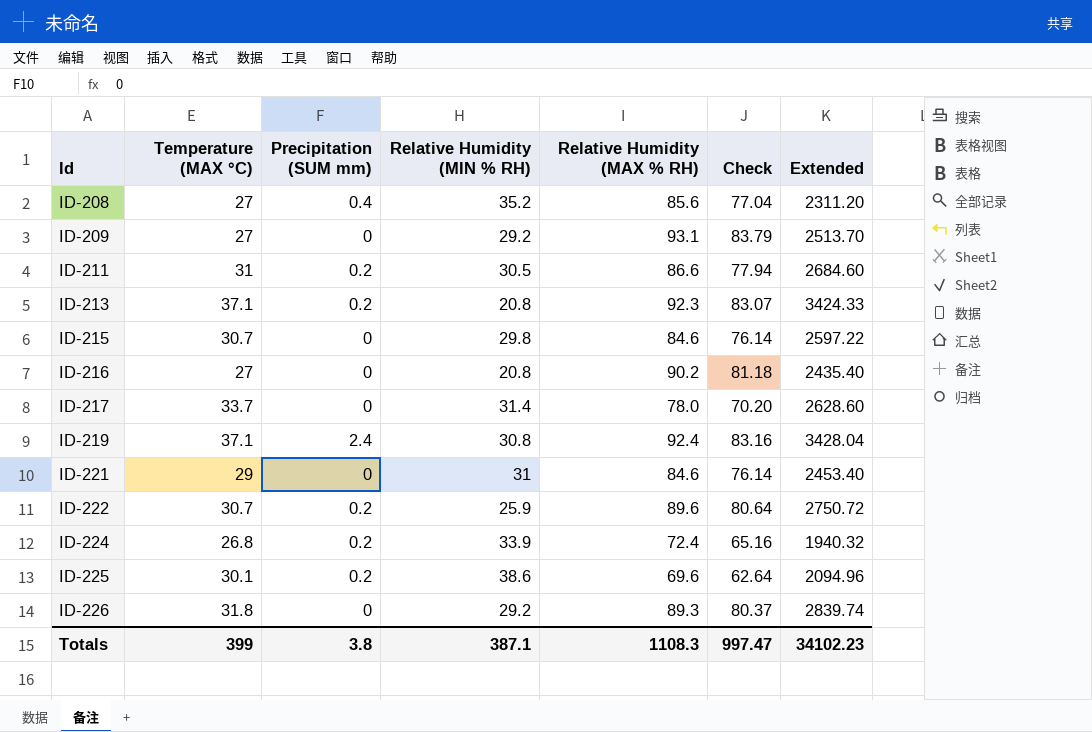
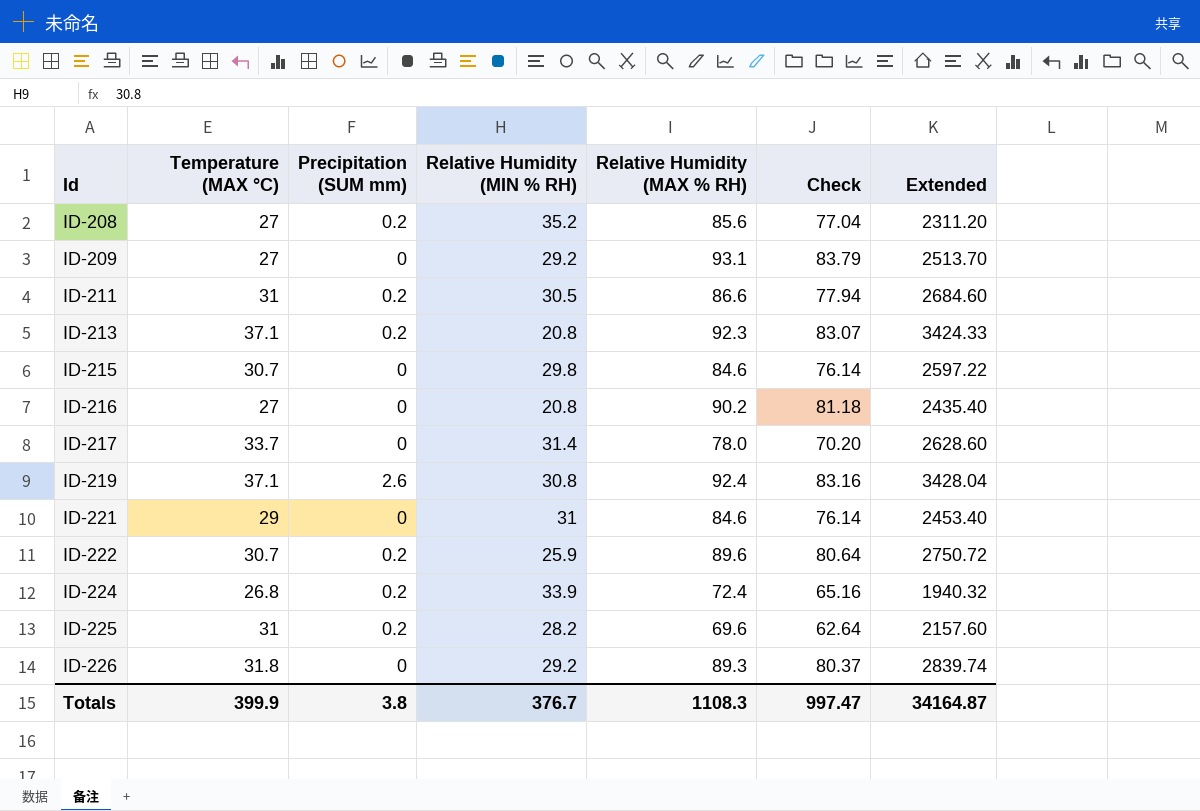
ID-208 | Precipitation (SUM mm): 0.4 -> 0.2
ID-219 | Precipitation (SUM mm): 2.4 -> 2.6
ID-225 | Temperature (MAX °C): 30.1 -> 31
ID-225 | Relative Humidity (MIN % RH): 38.6 -> 28.2
ID-225 | Extended: 2094.96 -> 2157.60
Totals | Temperature (MAX °C): 399 -> 399.9
Totals | Relative Humidity (MIN % RH): 387.1 -> 376.7
Totals | Extended: 34102.23 -> 34164.87

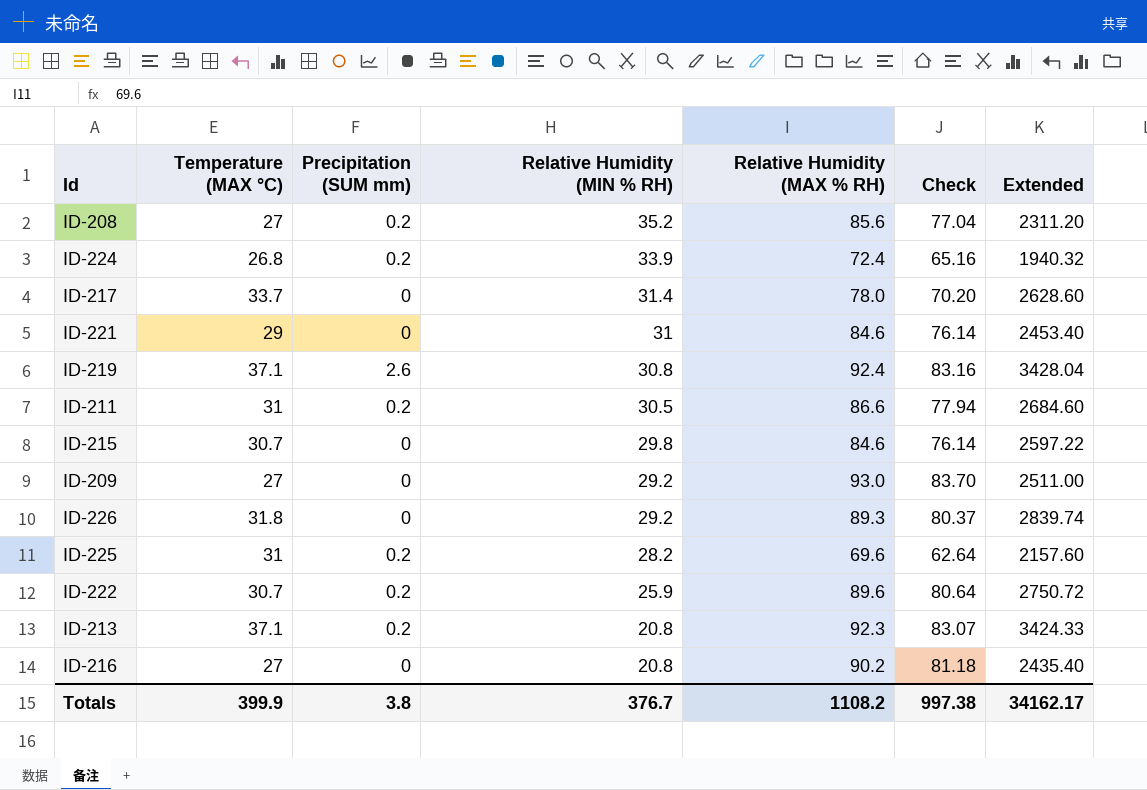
row order: Id ascending -> Relative Humidity (MIN % RH) descending
ID-209 | Relative Humidity (MAX % RH): 93.1 -> 93.0
ID-209 | Check: 83.79 -> 83.70
ID-209 | Extended: 2513.70 -> 2511.00
Totals | Relative Humidity (MAX % RH): 1108.3 -> 1108.2
Totals | Check: 997.47 -> 997.38
Totals | Extended: 34164.87 -> 34162.17

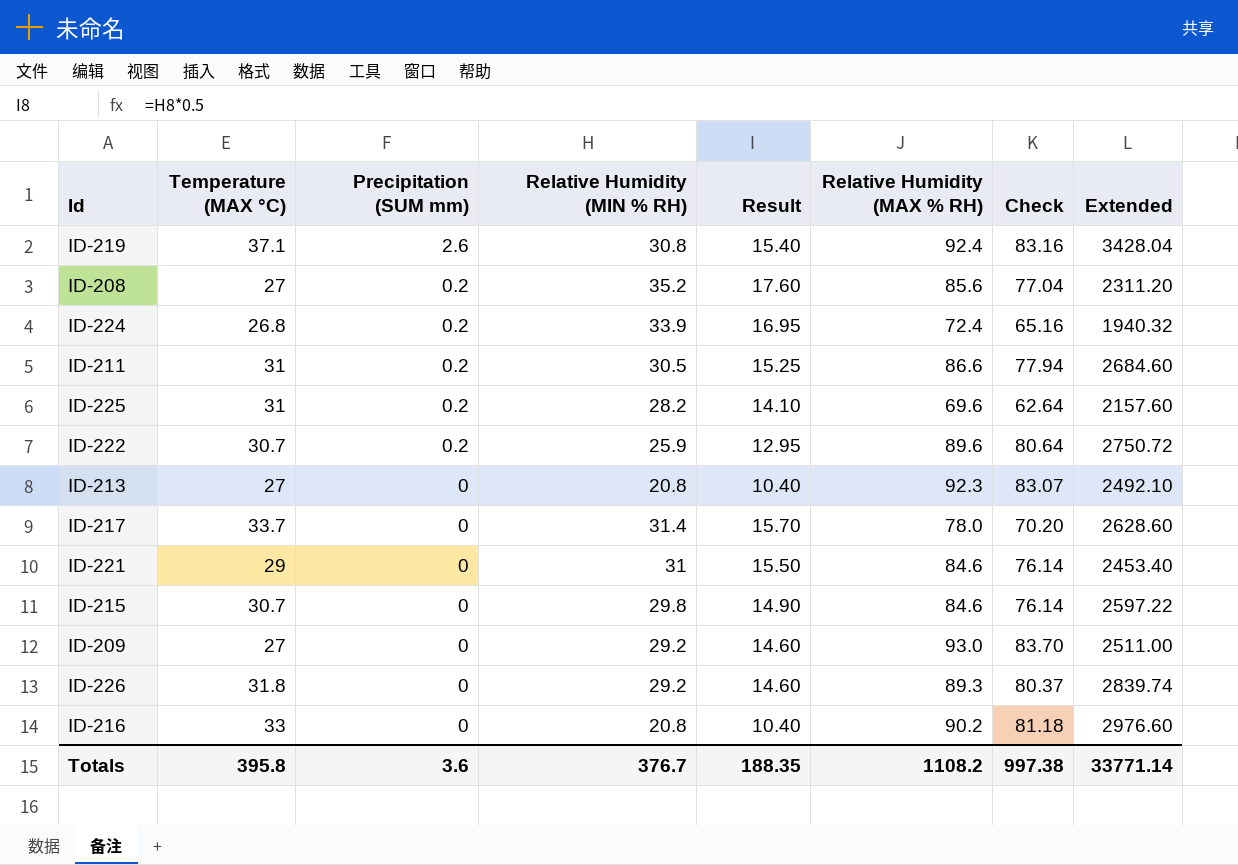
row order: Relative Humidity (MIN % RH) descending -> Precipitation (SUM mm) descending
column Result | formula: none -> [Relative Humidity (MIN % RH)] * 0.5
ID-213 | Temperature (MAX °C): 37.1 -> 27
ID-213 | Precipitation (SUM mm): 0.2 -> 0
ID-213 | Extended: 3424.33 -> 2492.10
ID-216 | Temperature (MAX °C): 27 -> 33
ID-216 | Extended: 2435.40 -> 2976.60
Totals | Temperature (MAX °C): 399.9 -> 395.8
Totals | Precipitation (SUM mm): 3.8 -> 3.6
Totals | Extended: 34162.17 -> 33771.14

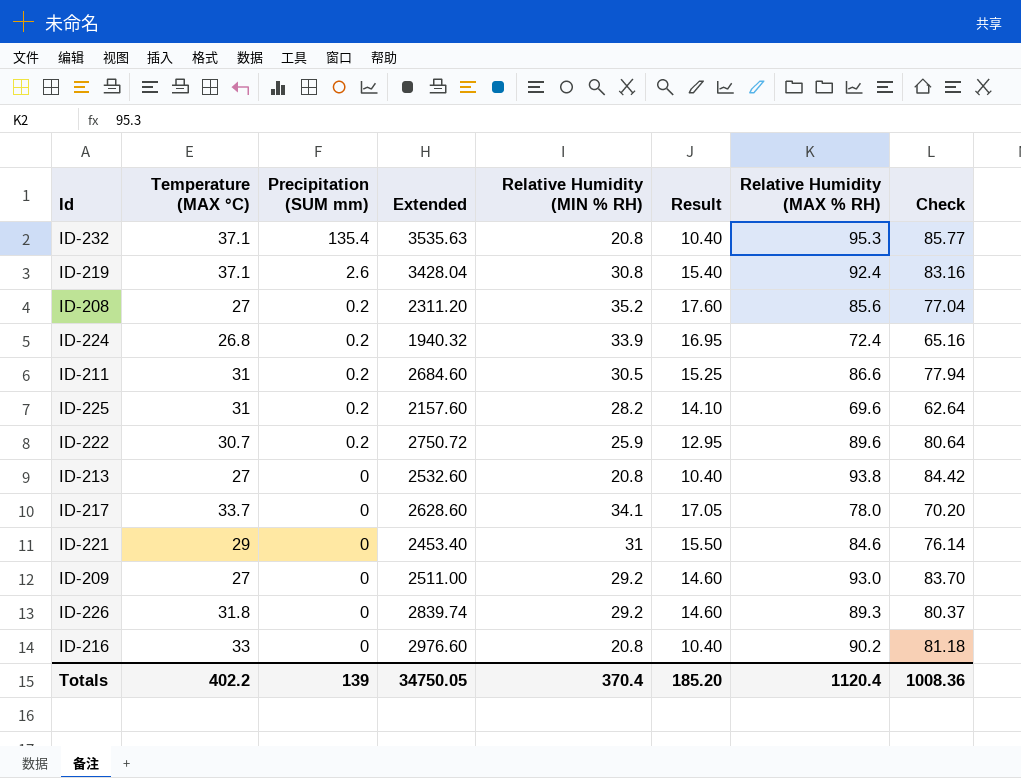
column Extended | position: 8 -> 4
row ID-215: 30.7 | 0 | 29.8 | 14.90 | 84.6 | 76.14 | 2597.22 -> none
row ID-232: none -> 37.1 | 135.4 | 3535.63 | 20.8 | 10.40 | 95.3 | 85.77
ID-213 | Extended: 2492.10 -> 2532.60
ID-213 | Relative Humidity (MAX % RH): 92.3 -> 93.8
ID-213 | Check: 83.07 -> 84.42
ID-217 | Relative Humidity (MIN % RH): 31.4 -> 34.1
ID-217 | Result: 15.70 -> 17.05
Totals | Temperature (MAX °C): 395.8 -> 402.2
Totals | Precipitation (SUM mm): 3.6 -> 139
Totals | Extended: 33771.14 -> 34750.05
Totals | Relative Humidity (MIN % RH): 376.7 -> 370.4
Totals | Result: 188.35 -> 185.20
Totals | Relative Humidity (MAX % RH): 1108.2 -> 1120.4
Totals | Check: 997.38 -> 1008.36

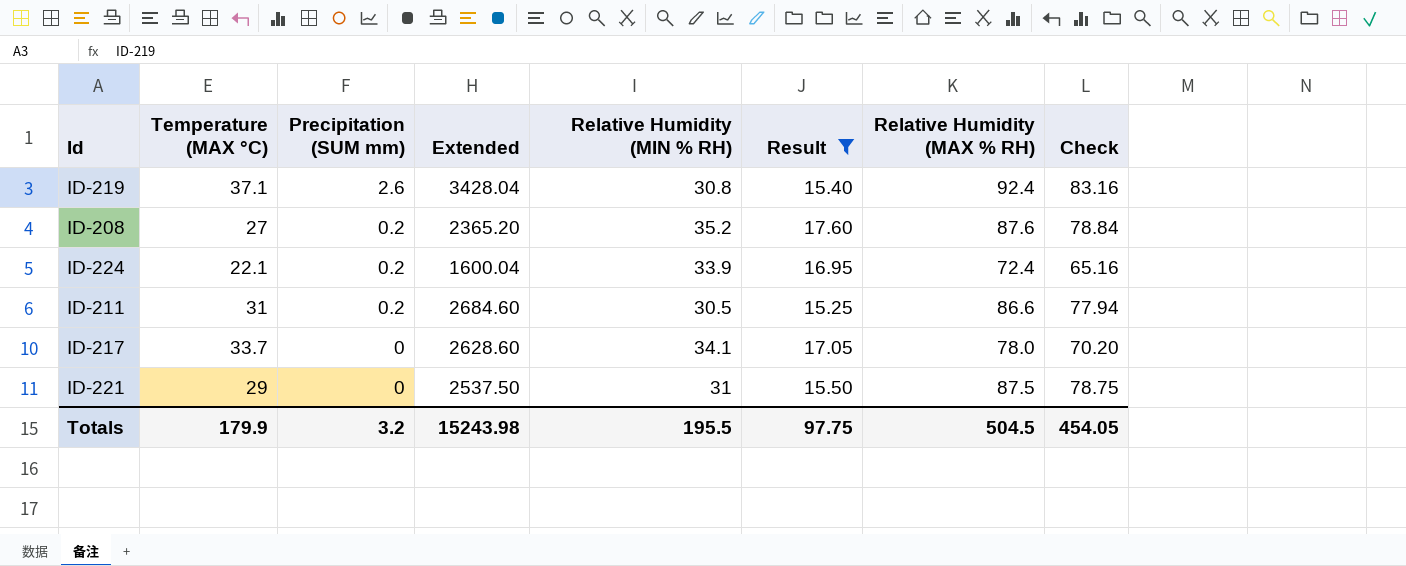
filter: none -> Result >= 15.25
ID-208 | Extended: 2311.20 -> 2365.20
ID-208 | Relative Humidity (MAX % RH): 85.6 -> 87.6
ID-208 | Check: 77.04 -> 78.84
ID-224 | Temperature (MAX °C): 26.8 -> 22.1
ID-224 | Extended: 1940.32 -> 1600.04
ID-221 | Extended: 2453.40 -> 2537.50
ID-221 | Relative Humidity (MAX % RH): 84.6 -> 87.5
ID-221 | Check: 76.14 -> 78.75
Totals | Temperature (MAX °C): 402.2 -> 179.9
Totals | Precipitation (SUM mm): 139 -> 3.2
Totals | Extended: 34750.05 -> 15243.98
Totals | Relative Humidity (MIN % RH): 370.4 -> 195.5
Totals | Result: 185.20 -> 97.75
Totals | Relative Humidity (MAX % RH): 1120.4 -> 504.5
Totals | Check: 1008.36 -> 454.05

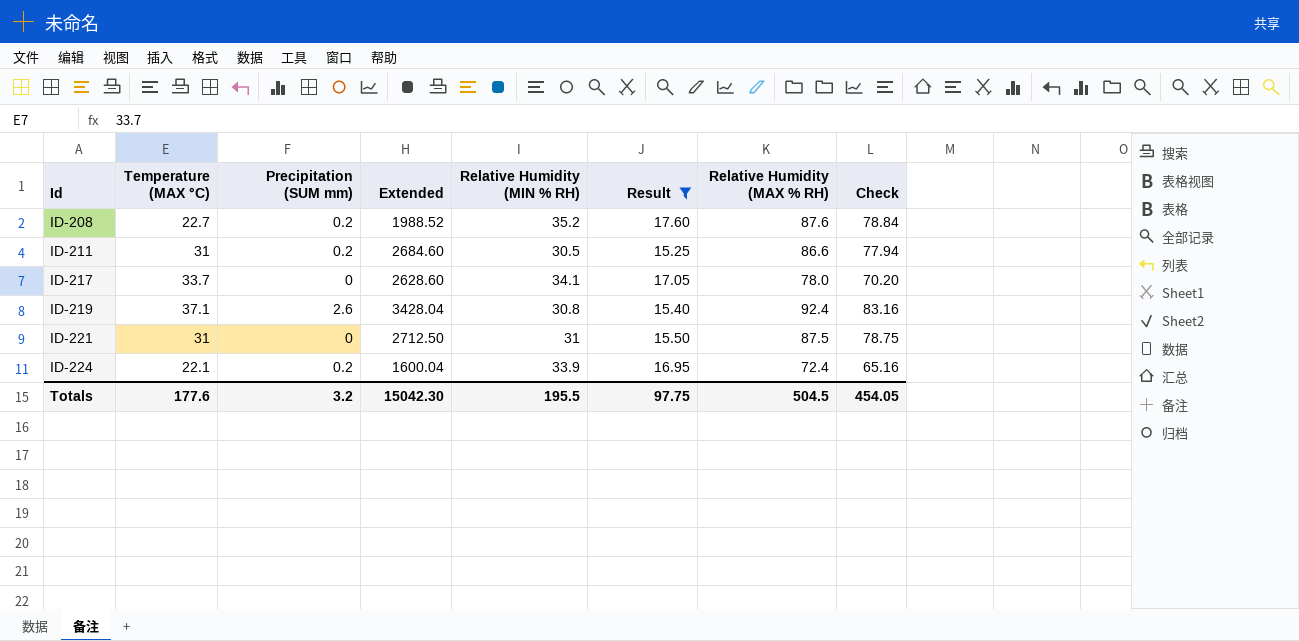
row order: Precipitation (SUM mm) descending -> Id ascending
ID-208 | Temperature (MAX °C): 27 -> 22.7
ID-208 | Extended: 2365.20 -> 1988.52
ID-221 | Temperature (MAX °C): 29 -> 31
ID-221 | Extended: 2537.50 -> 2712.50
Totals | Temperature (MAX °C): 179.9 -> 177.6
Totals | Extended: 15243.98 -> 15042.30

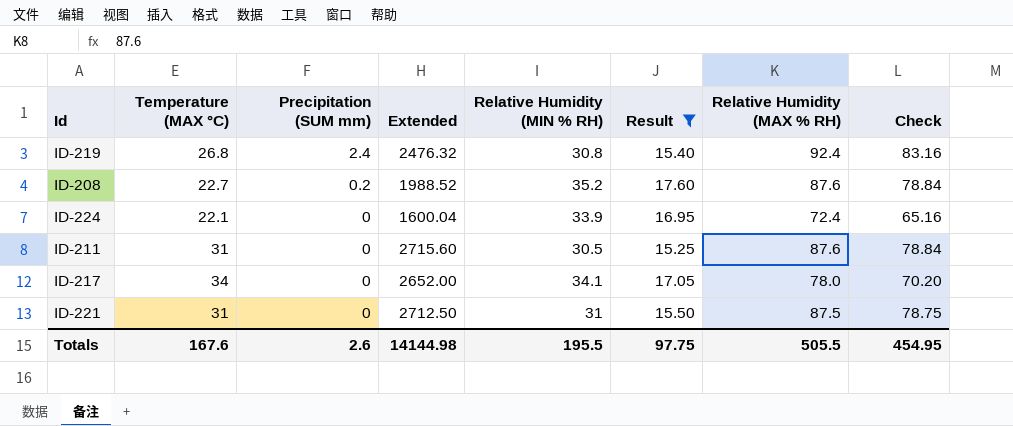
row order: Id ascending -> Precipitation (SUM mm) descending
ID-219 | Temperature (MAX °C): 37.1 -> 26.8
ID-219 | Precipitation (SUM mm): 2.6 -> 2.4
ID-219 | Extended: 3428.04 -> 2476.32
ID-224 | Precipitation (SUM mm): 0.2 -> 0
ID-211 | Precipitation (SUM mm): 0.2 -> 0
ID-211 | Extended: 2684.60 -> 2715.60
ID-211 | Relative Humidity (MAX % RH): 86.6 -> 87.6
ID-211 | Check: 77.94 -> 78.84
ID-217 | Temperature (MAX °C): 33.7 -> 34
ID-217 | Extended: 2628.60 -> 2652.00
Totals | Temperature (MAX °C): 177.6 -> 167.6
Totals | Precipitation (SUM mm): 3.2 -> 2.6
Totals | Extended: 15042.30 -> 14144.98
Totals | Relative Humidity (MAX % RH): 504.5 -> 505.5
Totals | Check: 454.05 -> 454.95

